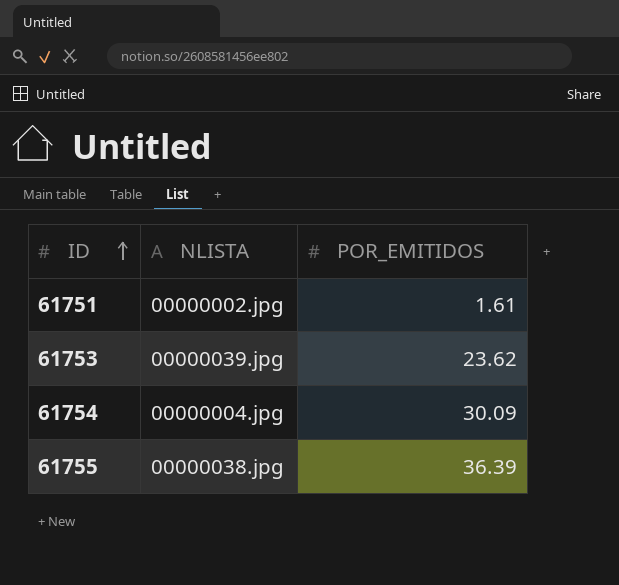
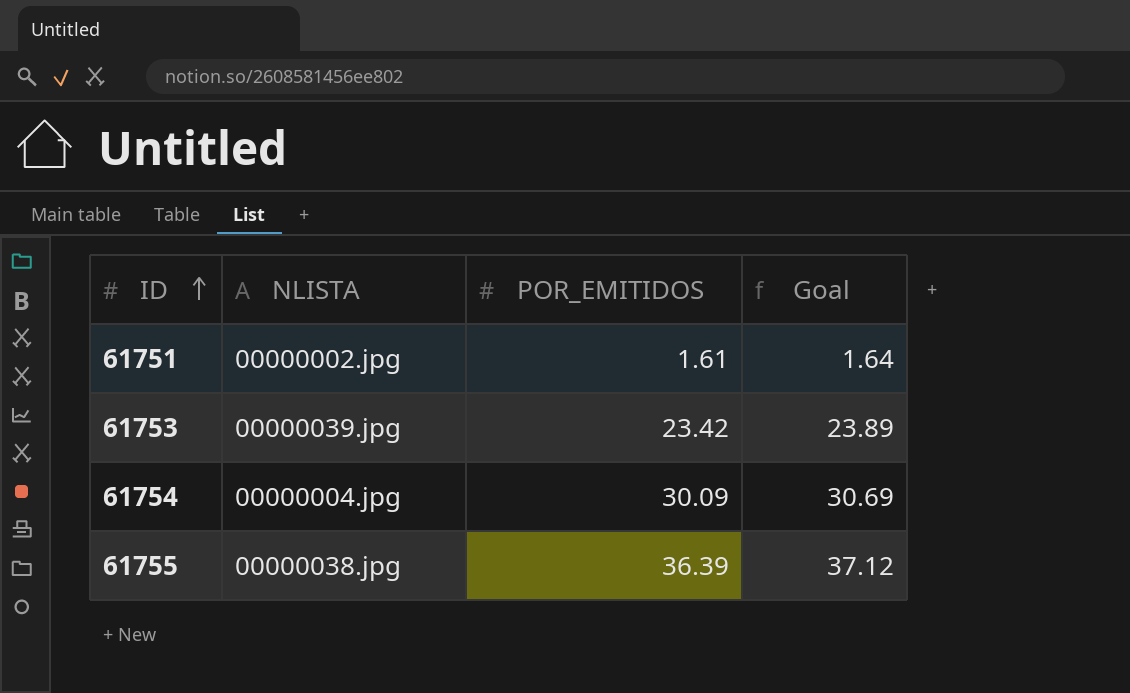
column Goal | formula: none -> [POR_EMITIDOS] * 1.02
61753 | POR_EMITIDOS: 23.62 -> 23.42

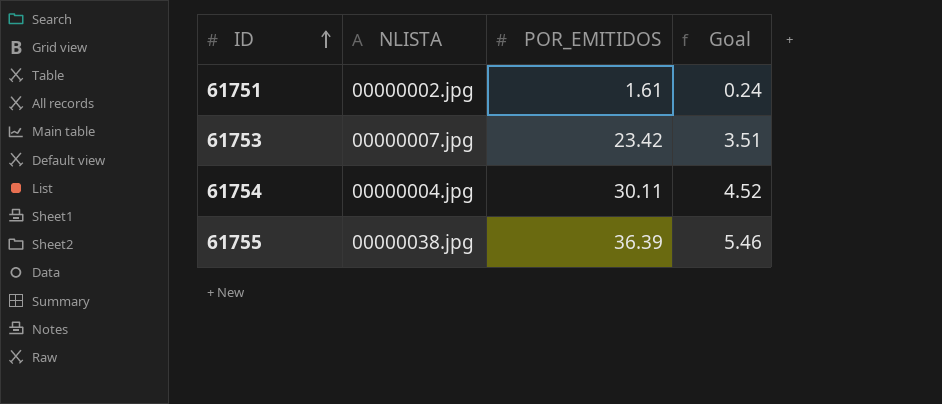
column Goal | formula: [POR_EMITIDOS] * 1.02 -> [POR_EMITIDOS] * 0.15
61753 | NLISTA: 00000039.jpg -> 00000007.jpg
61754 | POR_EMITIDOS: 30.09 -> 30.11

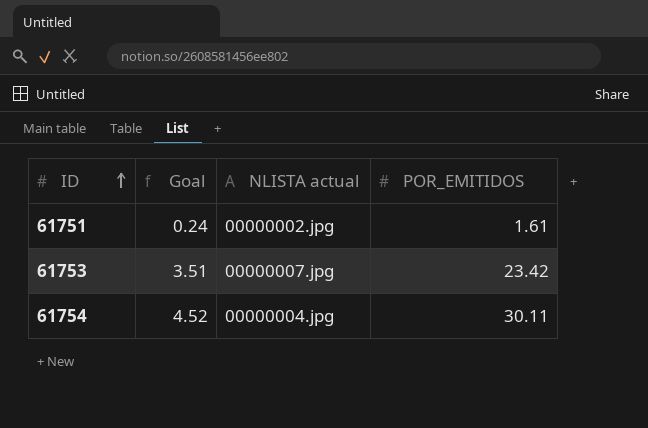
column Goal | position: 4 -> 2
column name: NLISTA -> NLISTA actual
row 61755: 00000038.jpg | 36.39 | 5.46 -> none

